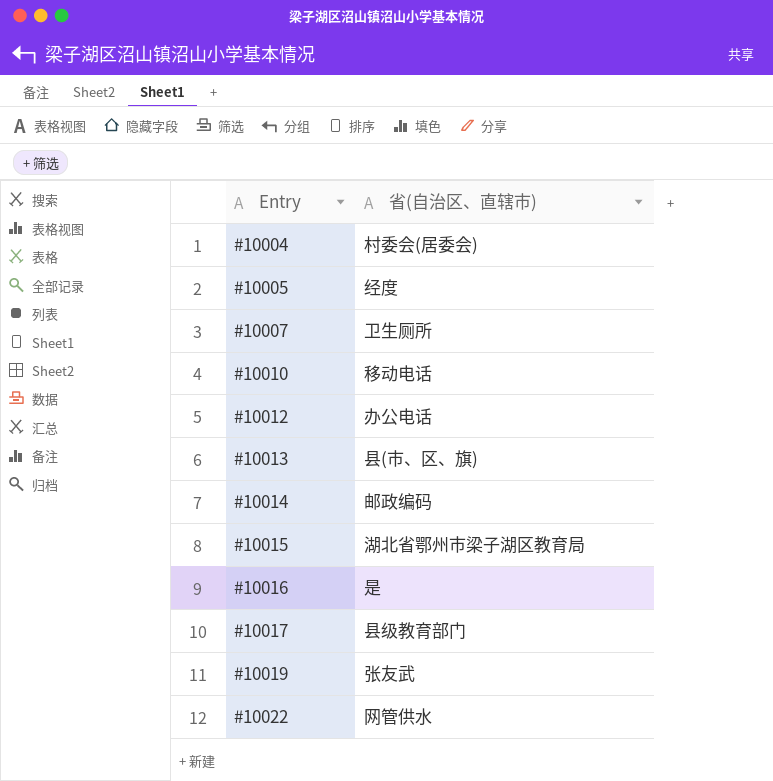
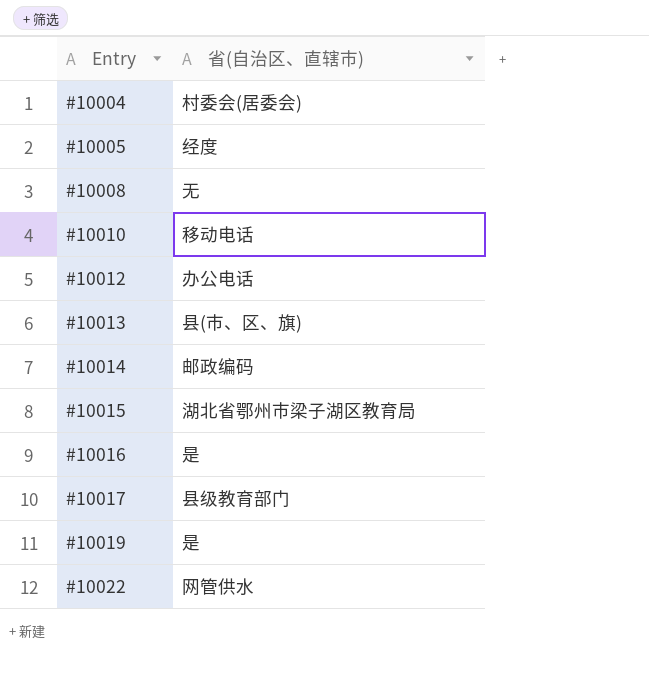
row #10007: 卫生厕所 -> none
row #10008: none -> 无
#10019 | 省(自治区、直辖市): 张友武 -> 是

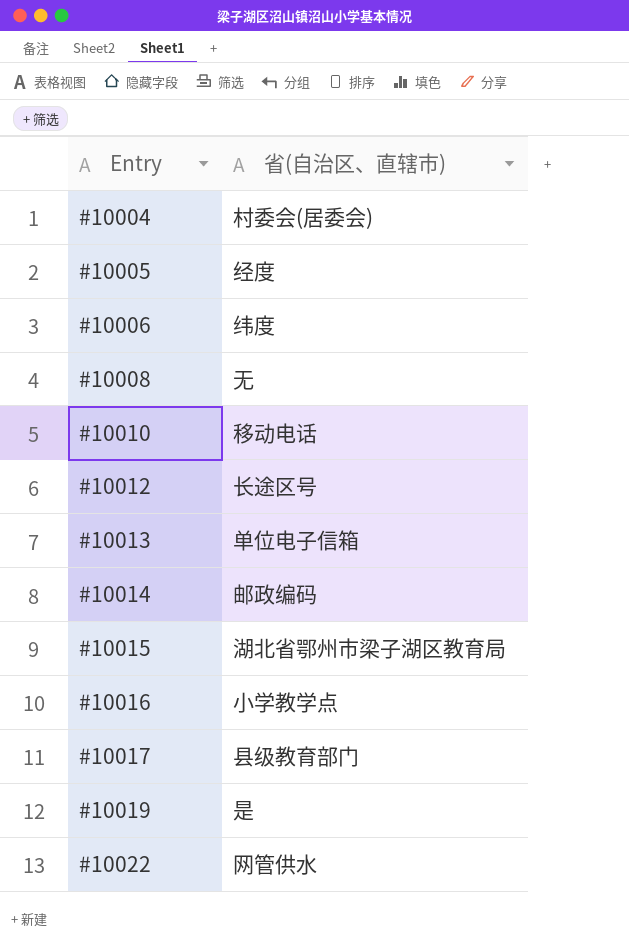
row #10006: none -> 纬度
#10012 | 省(自治区、直辖市): 办公电话 -> 长途区号
#10013 | 省(自治区、直辖市): 县(市、区、旗) -> 单位电子信箱
#10016 | 省(自治区、直辖市): 是 -> 小学教学点

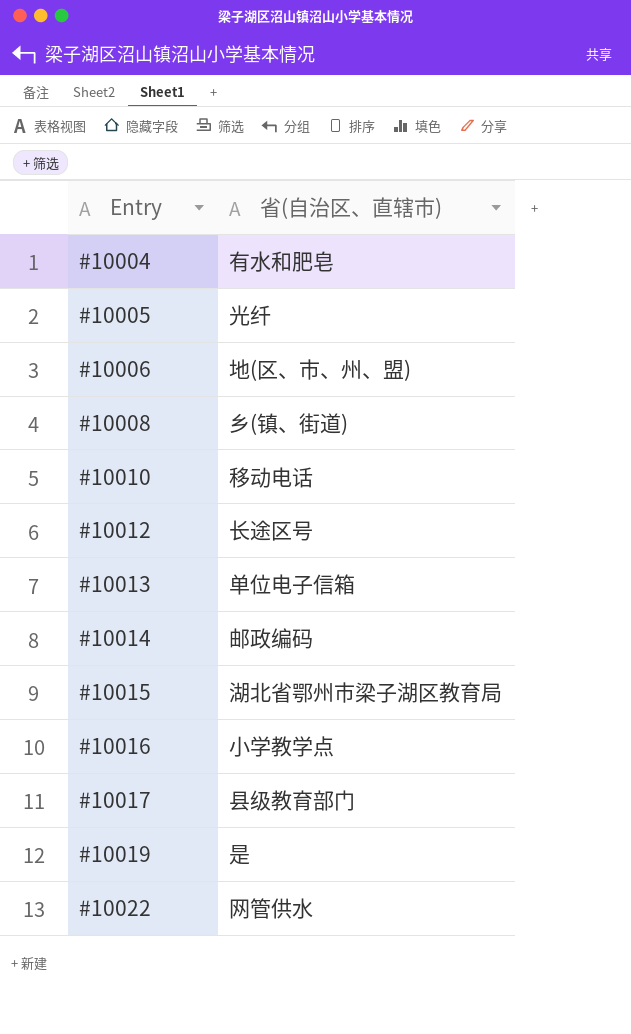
#10004 | 省(自治区、直辖市): 村委会(居委会) -> 有水和肥皂
#10005 | 省(自治区、直辖市): 经度 -> 光纤
#10006 | 省(自治区、直辖市): 纬度 -> 地(区、市、州、盟)
#10008 | 省(自治区、直辖市): 无 -> 乡(镇、街道)

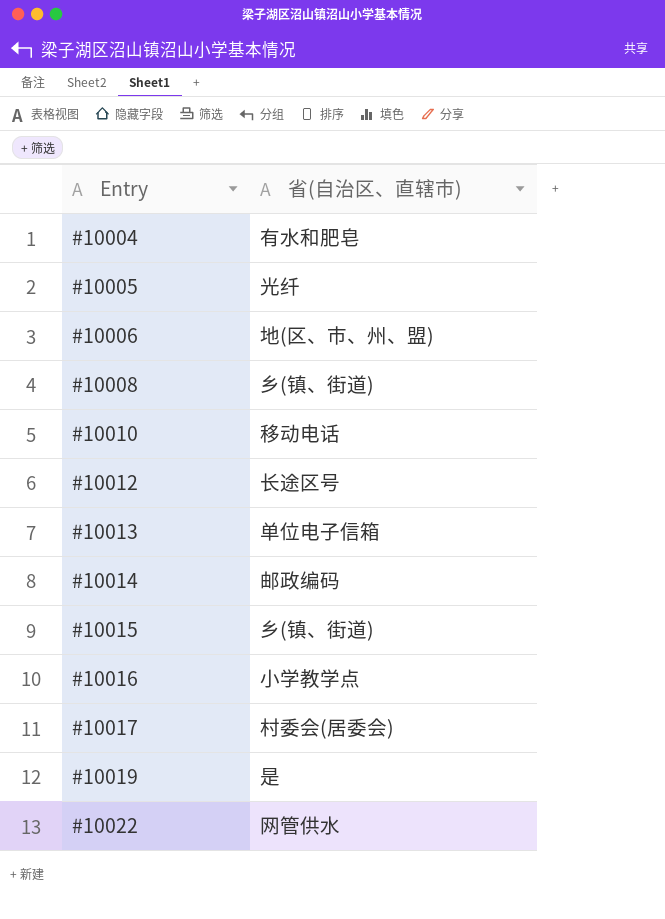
#10015 | 省(自治区、直辖市): 湖北省鄂州市梁子湖区教育局 -> 乡(镇、街道)
#10017 | 省(自治区、直辖市): 县级教育部门 -> 村委会(居委会)

